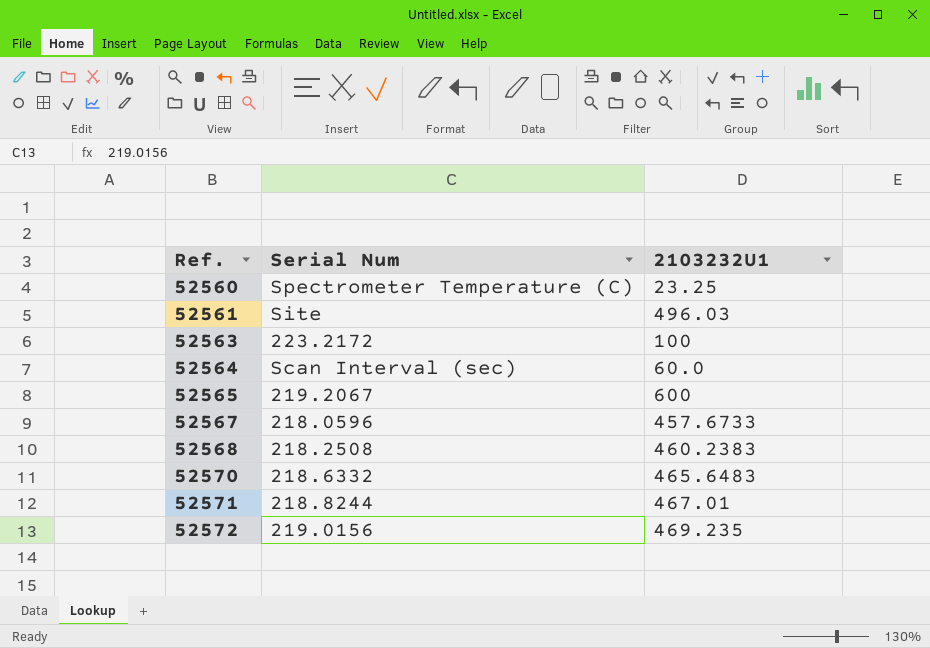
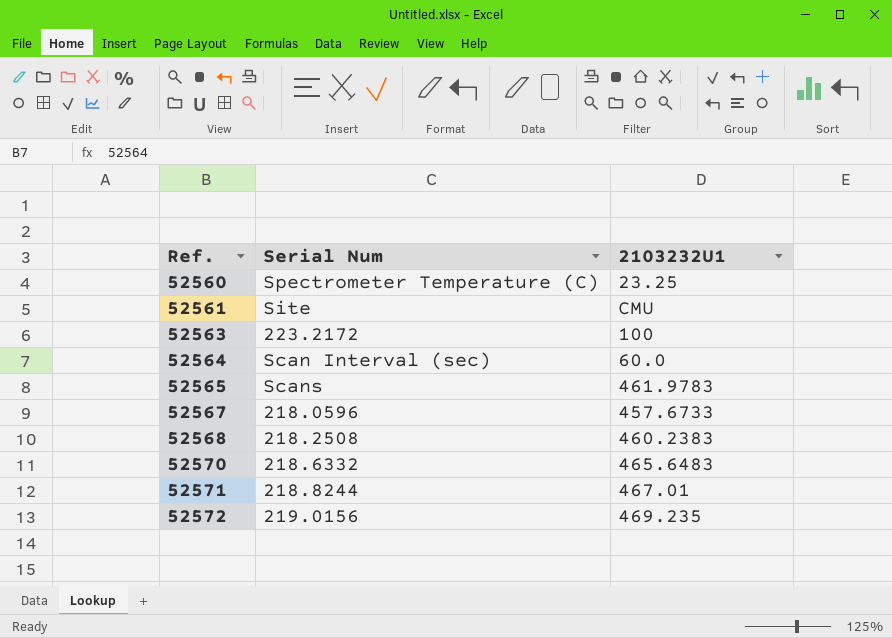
52561 | 2103232U1: 496.03 -> CMU
52565 | Serial Num: 219.2067 -> Scans
52565 | 2103232U1: 600 -> 461.9783

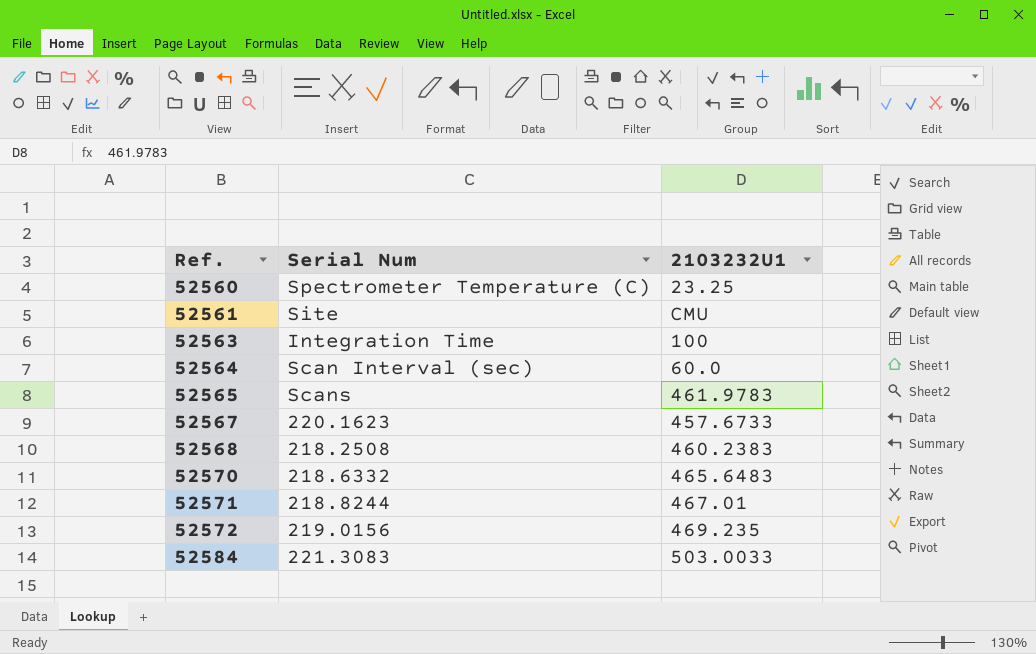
52563 | Serial Num: 223.2172 -> Integration Time
52567 | Serial Num: 218.0596 -> 220.1623
row 52584: none -> 221.3083 | 503.0033

